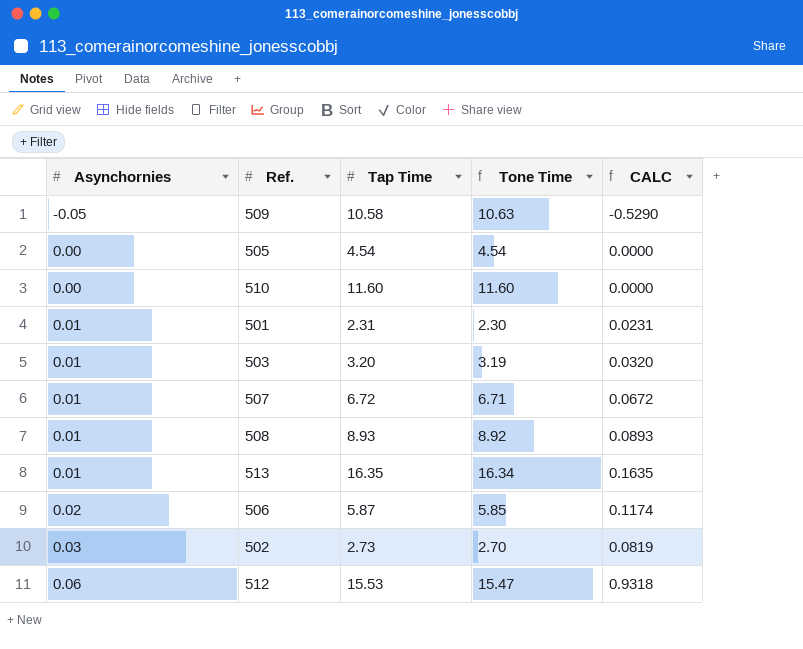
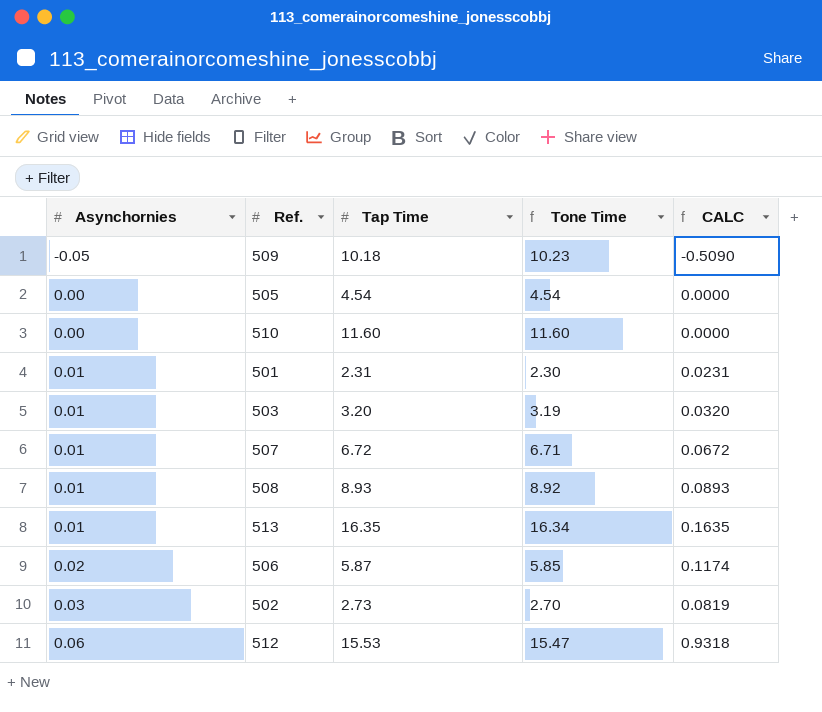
509 | Tap Time: 10.58 -> 10.18
509 | Tone Time: 10.63 -> 10.23
509 | CALC: -0.5290 -> -0.5090

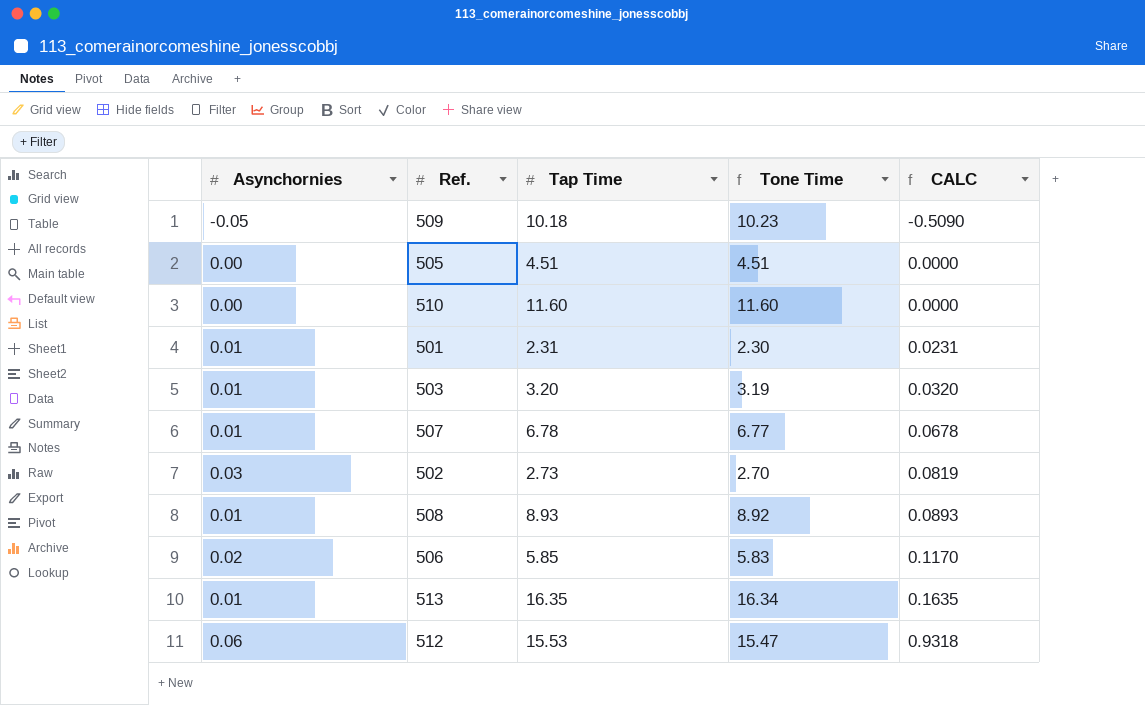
row order: Asynchornies ascending -> CALC ascending
505 | Tap Time: 4.54 -> 4.51
505 | Tone Time: 4.54 -> 4.51
507 | Tap Time: 6.72 -> 6.78
507 | Tone Time: 6.71 -> 6.77
507 | CALC: 0.0672 -> 0.0678
506 | Tap Time: 5.87 -> 5.85
506 | Tone Time: 5.85 -> 5.83
506 | CALC: 0.1174 -> 0.1170

